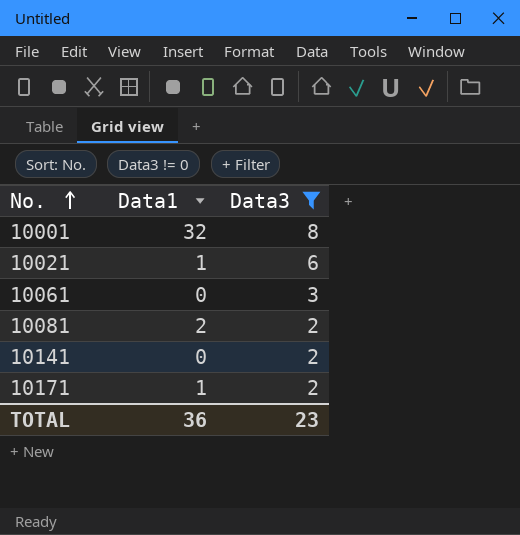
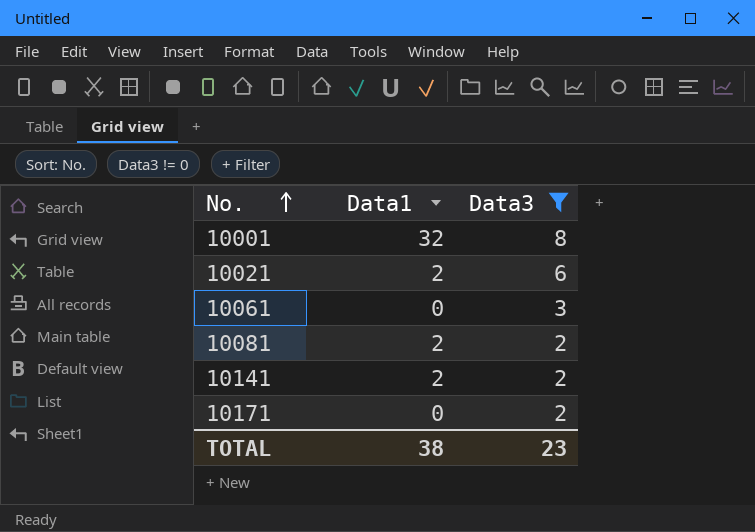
10021 | Data1: 1 -> 2
10141 | Data1: 0 -> 2
10171 | Data1: 1 -> 0
TOTAL | Data1: 36 -> 38

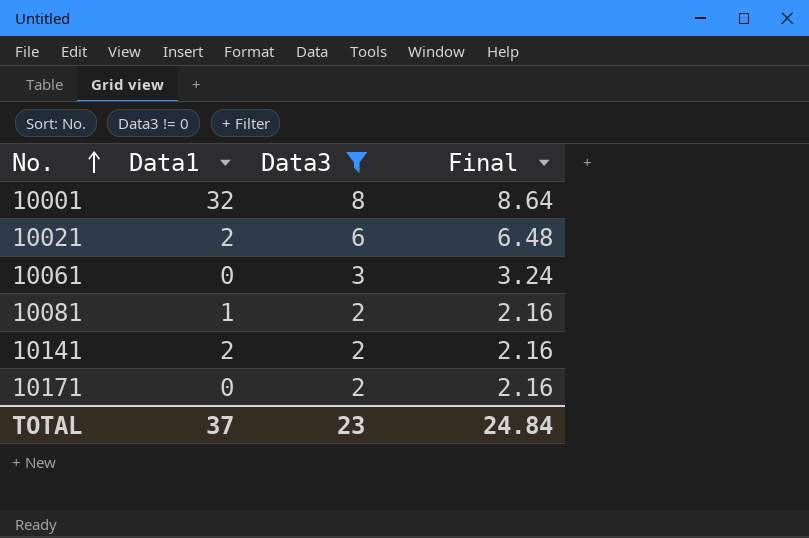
column Final | formula: none -> [Data3] * 1.08
10081 | Data1: 2 -> 1
TOTAL | Data1: 38 -> 37

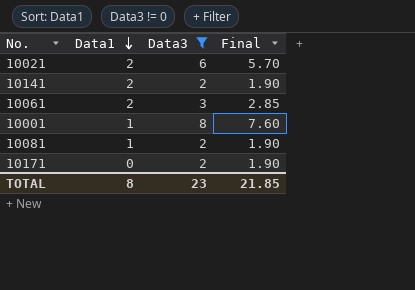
row order: No. ascending -> Data1 descending
column Final | formula: [Data3] * 1.08 -> [Data3] * 0.95
10061 | Data1: 0 -> 2
10001 | Data1: 32 -> 1
TOTAL | Data1: 37 -> 8
TOTAL | Final: 24.84 -> 21.85

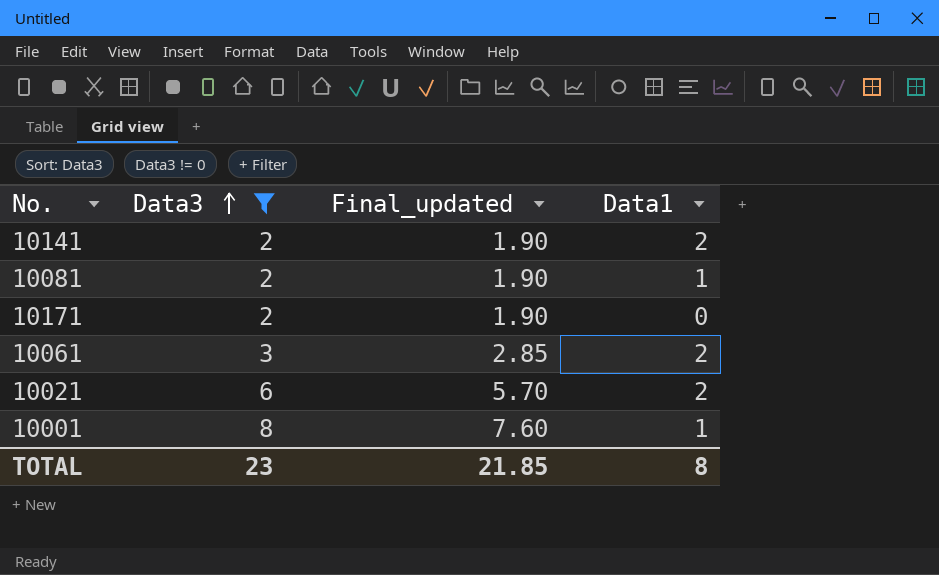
row order: Data1 descending -> Data3 ascending
column name: Final -> Final_updated
column Data1 | position: 2 -> 4

